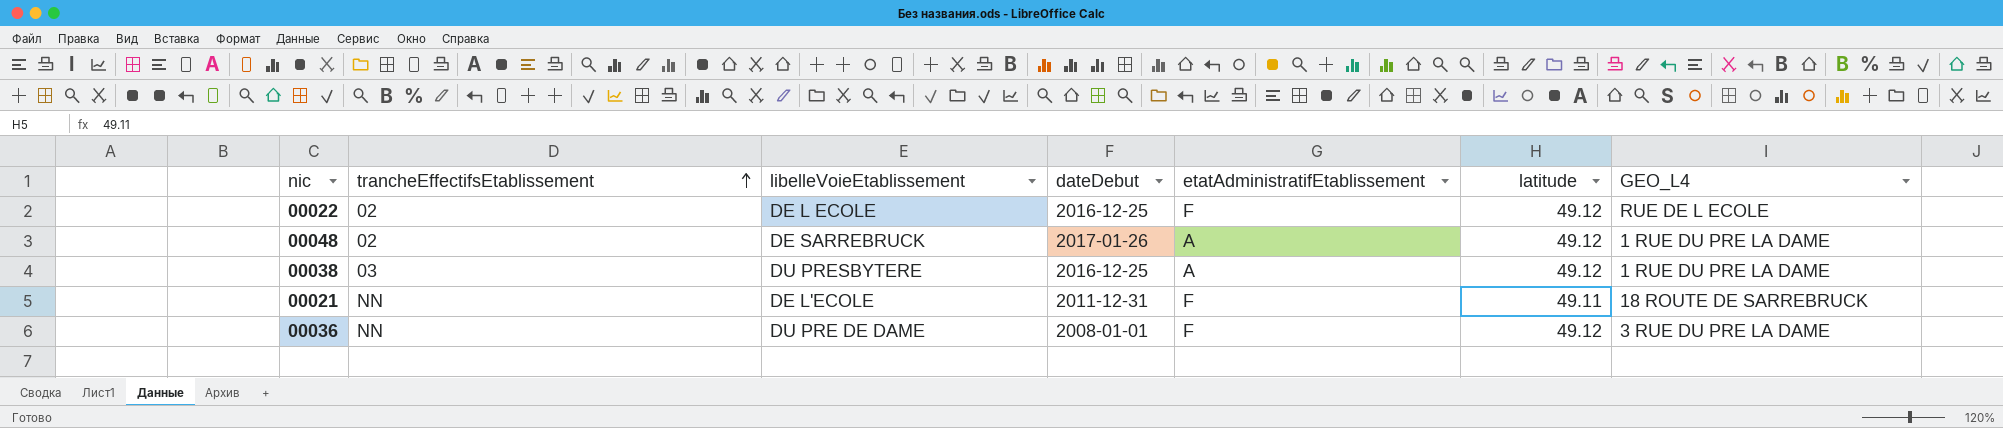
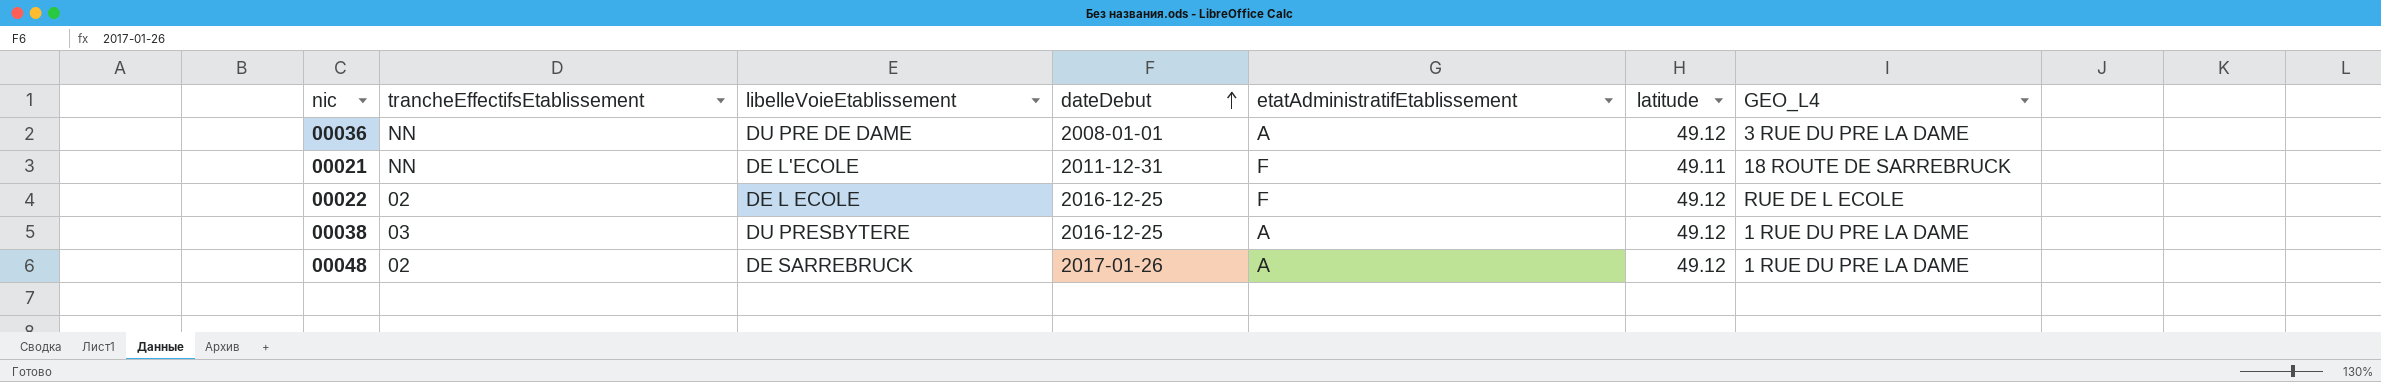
row order: trancheEffectifsEtablissement ascending -> dateDebut ascending
00036 | etatAdministratifEtablissement: F -> A

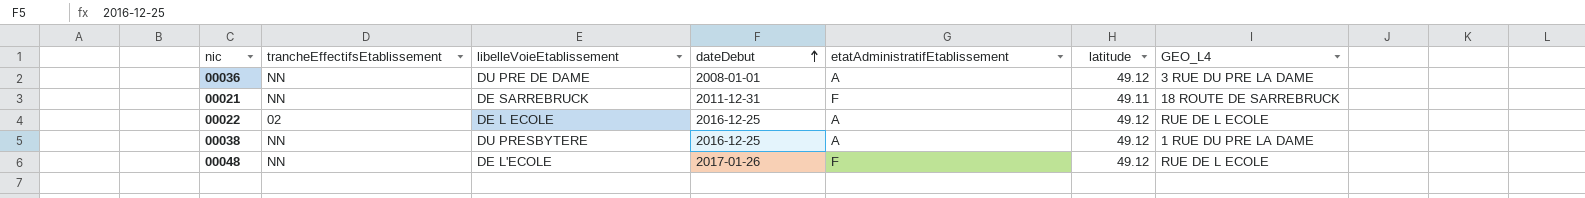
00021 | libelleVoieEtablissement: DE L'ECOLE -> DE SARREBRUCK
00022 | etatAdministratifEtablissement: F -> A
00038 | trancheEffectifsEtablissement: 03 -> NN
00048 | trancheEffectifsEtablissement: 02 -> NN
00048 | libelleVoieEtablissement: DE SARREBRUCK -> DE L'ECOLE
00048 | etatAdministratifEtablissement: A -> F
00048 | GEO_L4: 1 RUE DU PRE LA DAME -> RUE DE L ECOLE

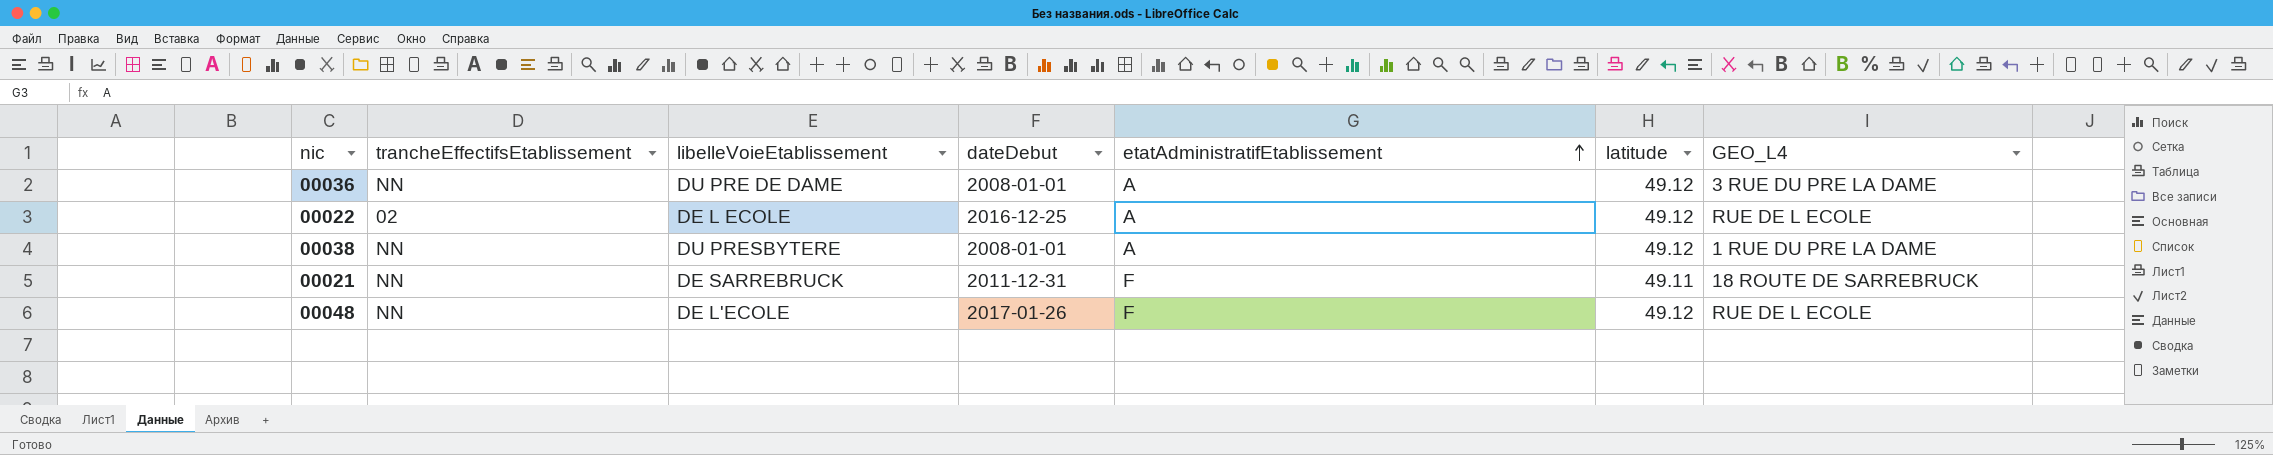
row order: dateDebut ascending -> etatAdministratifEtablissement ascending
00038 | dateDebut: 2016-12-25 -> 2008-01-01

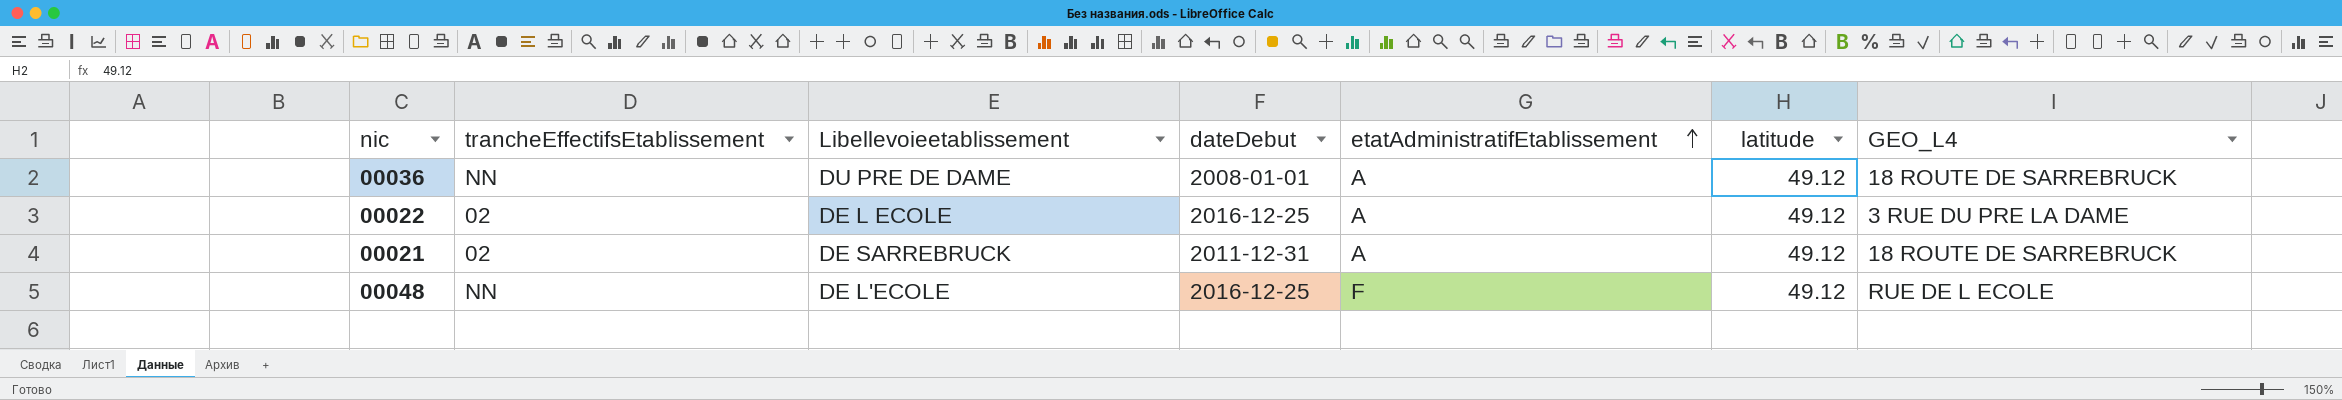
column name: libelleVoieEtablissement -> Libellevoieetablissement
row 00038: NN | DU PRESBYTERE | 2008-01-01 | A | 49.12 | 1 RUE DU PRE LA DAME -> none
00036 | GEO_L4: 3 RUE DU PRE LA DAME -> 18 ROUTE DE SARREBRUCK
00022 | GEO_L4: RUE DE L ECOLE -> 3 RUE DU PRE LA DAME
00021 | trancheEffectifsEtablissement: NN -> 02
00021 | etatAdministratifEtablissement: F -> A
00021 | latitude: 49.11 -> 49.12
00048 | dateDebut: 2017-01-26 -> 2016-12-25

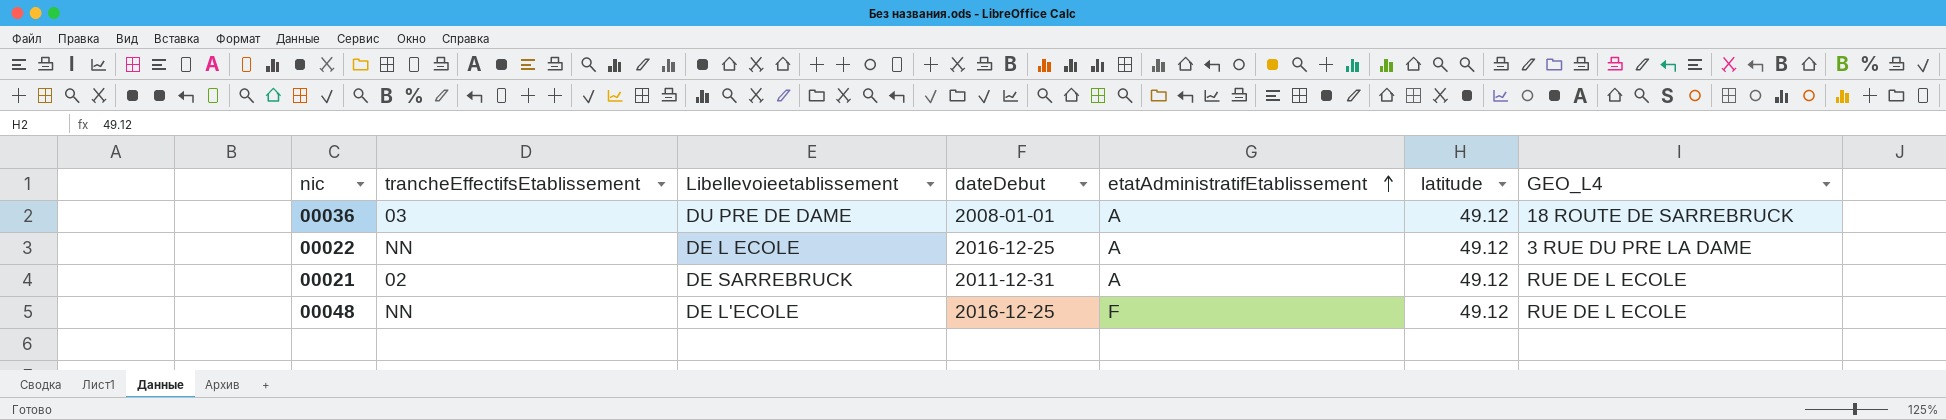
00036 | trancheEffectifsEtablissement: NN -> 03
00022 | trancheEffectifsEtablissement: 02 -> NN
00021 | GEO_L4: 18 ROUTE DE SARREBRUCK -> RUE DE L ECOLE

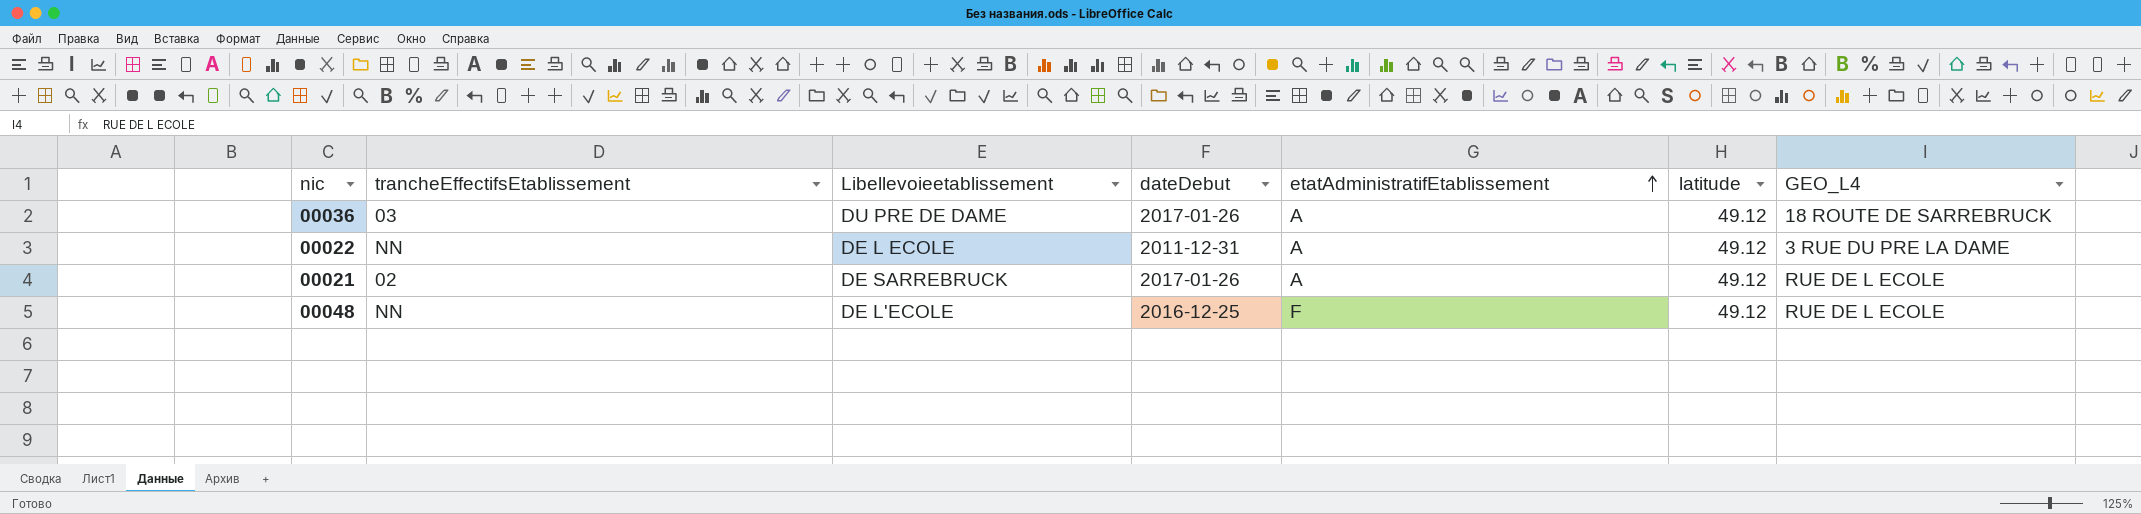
00036 | dateDebut: 2008-01-01 -> 2017-01-26
00022 | dateDebut: 2016-12-25 -> 2011-12-31
00021 | dateDebut: 2011-12-31 -> 2017-01-26

